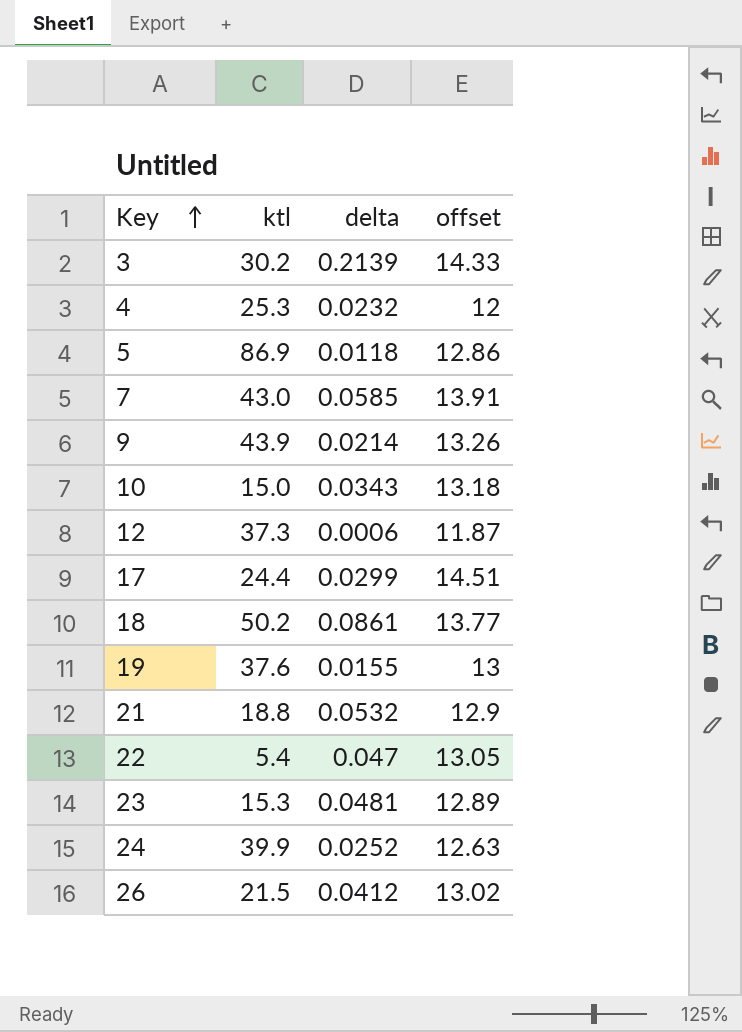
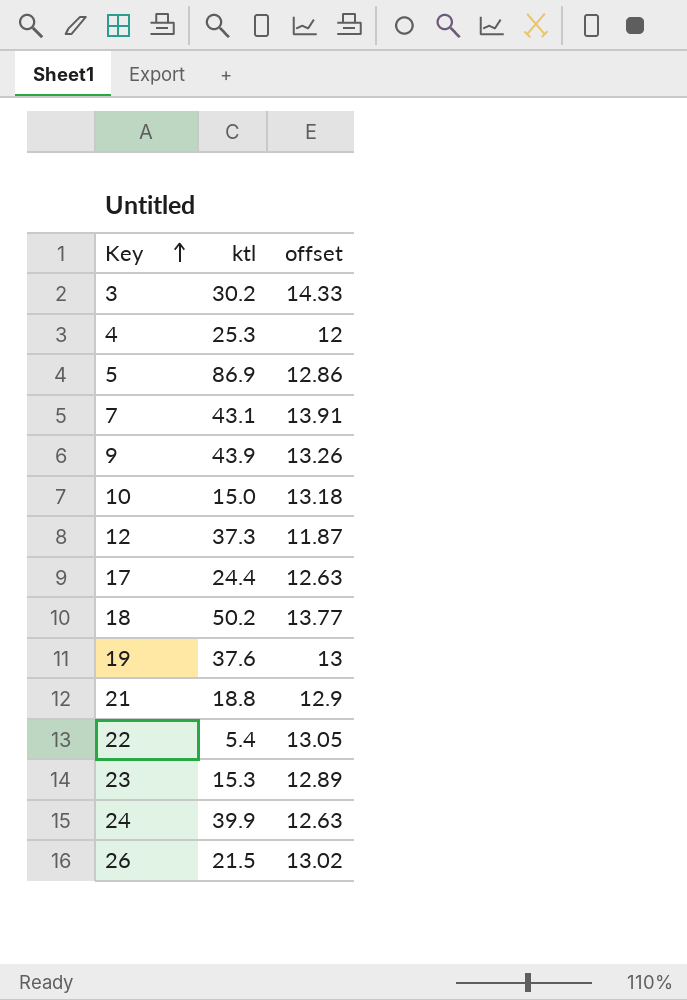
column delta | position: 3 -> none
7 | ktl: 43.0 -> 43.1
17 | offset: 14.51 -> 12.63

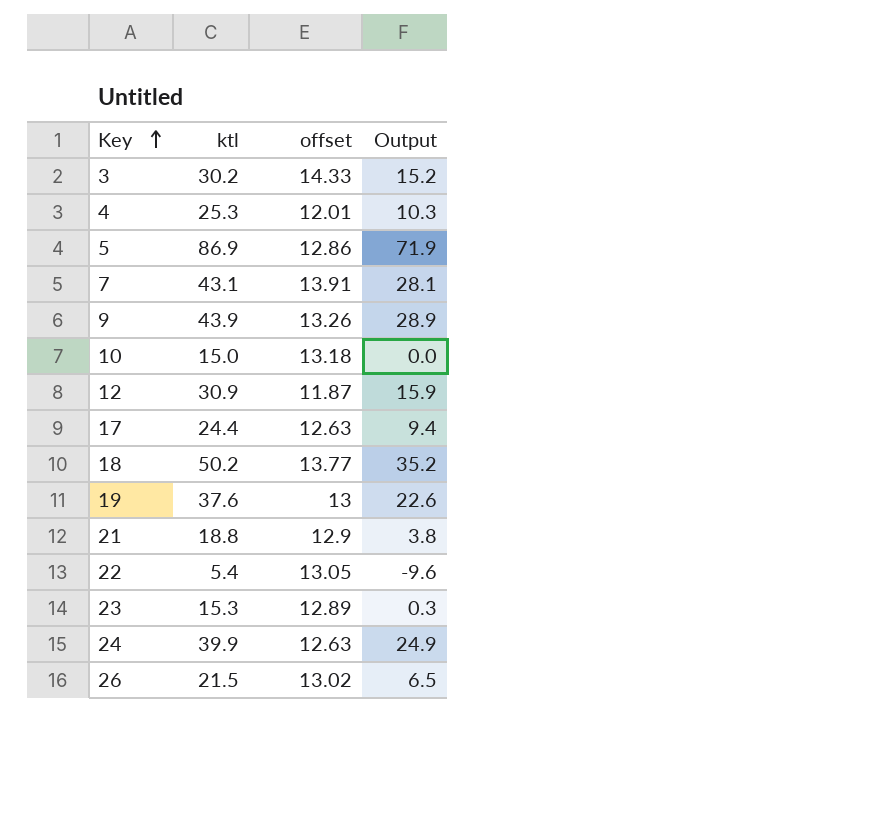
column Output | formula: none -> [ktl] - 15
4 | offset: 12 -> 12.01
12 | ktl: 37.3 -> 30.9

